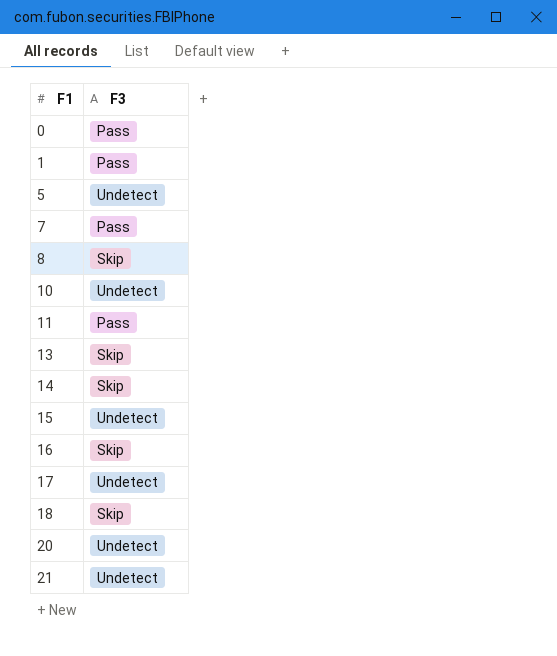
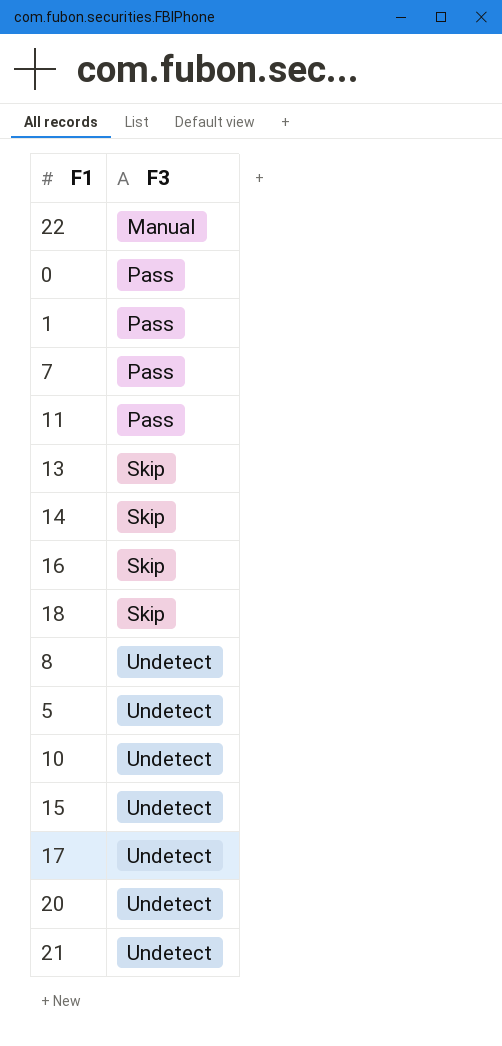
row order: F1 ascending -> F3 ascending
row 22: none -> Manual
8 | F3: Skip -> Undetect

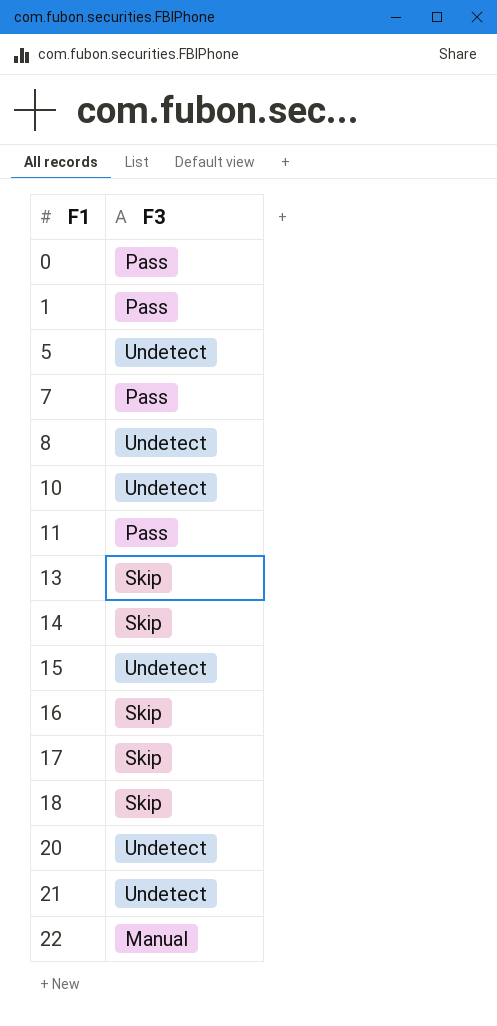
row order: F3 ascending -> F1 ascending
17 | F3: Undetect -> Skip

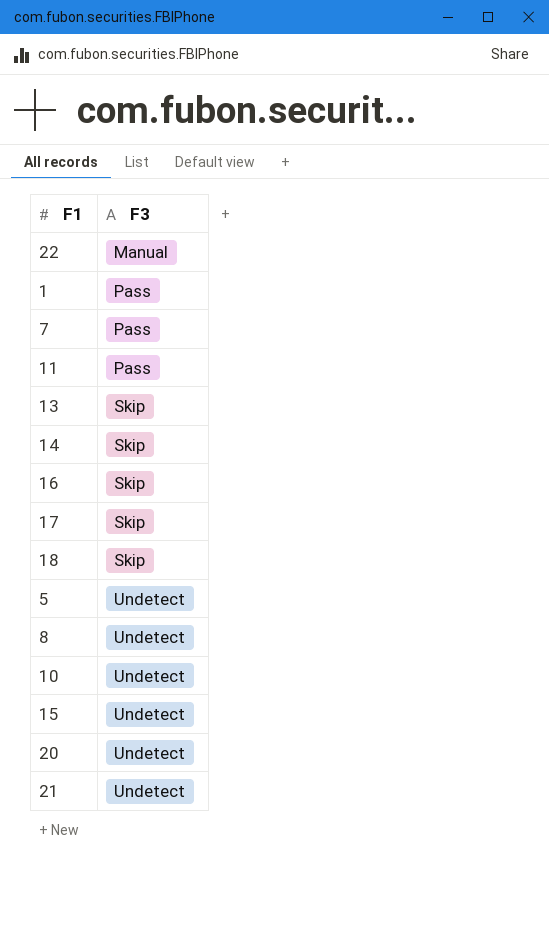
row order: F1 ascending -> F3 ascending
row 0: Pass -> none

